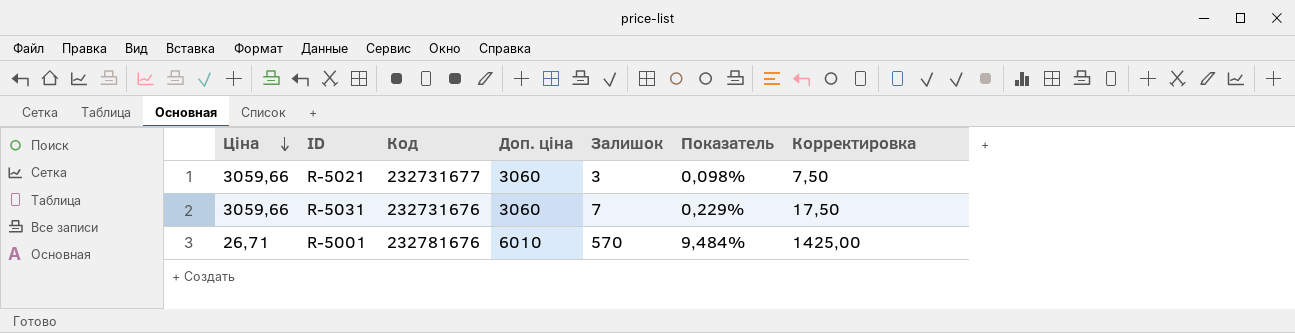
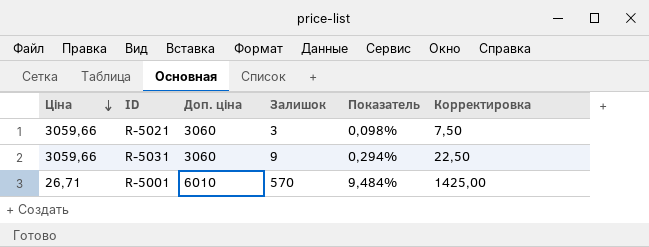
column Код | position: 3 -> none
R-5031 | Залишок: 7 -> 9
R-5031 | Показатель: 0,229% -> 0,294%
R-5031 | Корректировка: 17,50 -> 22,50

